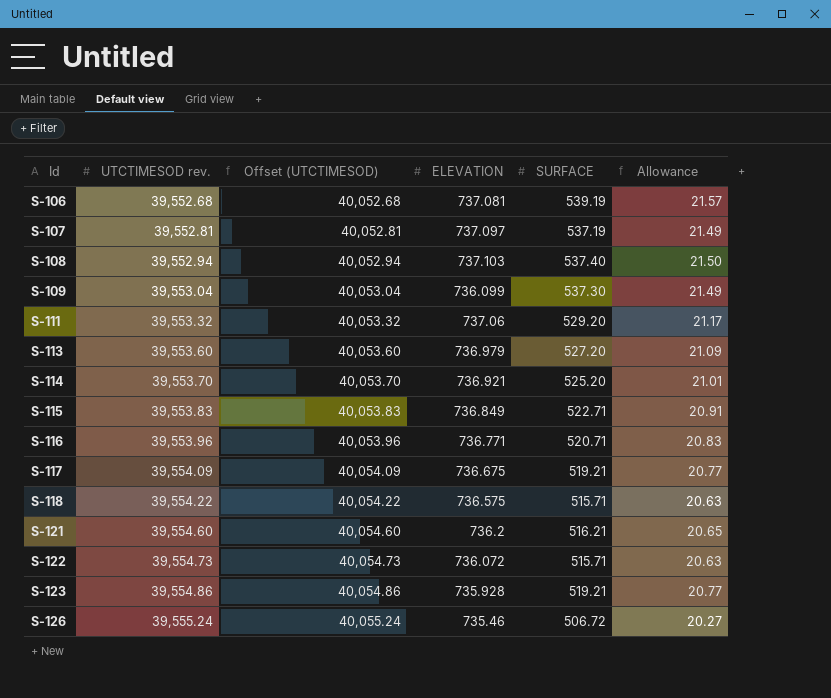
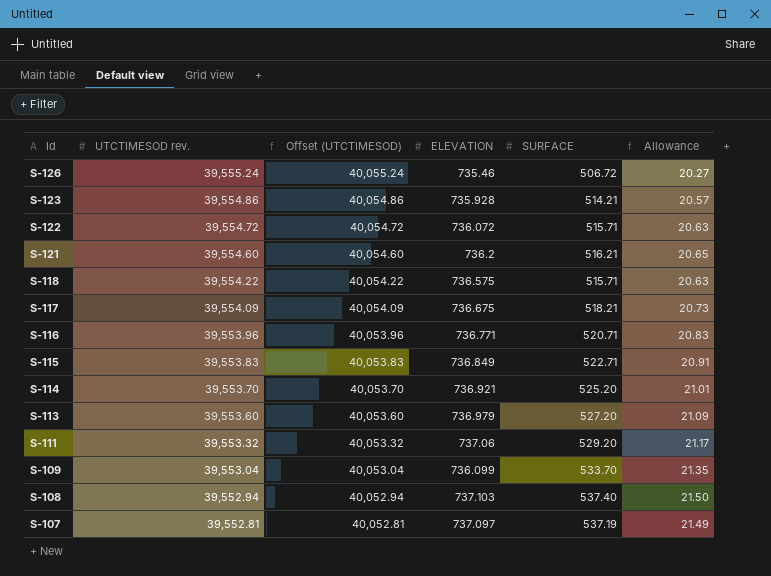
row order: Id ascending -> Id descending
row S-106: 39,552.68 | 40,052.68 | 737.081 | 539.19 | 21.57 -> none
S-123 | SURFACE: 519.21 -> 514.21
S-123 | Allowance: 20.77 -> 20.57
S-122 | UTCTIMESOD rev.: 39,554.73 -> 39,554.72
S-122 | Offset (UTCTIMESOD): 40,054.73 -> 40,054.72
S-117 | SURFACE: 519.21 -> 518.21
S-117 | Allowance: 20.77 -> 20.73
S-109 | SURFACE: 537.30 -> 533.70
S-109 | Allowance: 21.49 -> 21.35

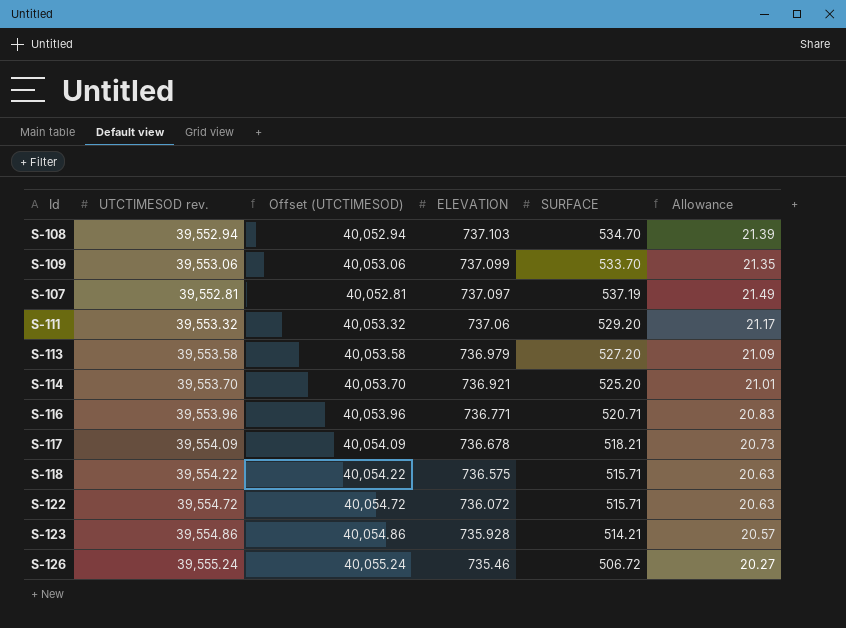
row order: Id descending -> ELEVATION descending
row S-121: 39,554.60 | 40,054.60 | 736.2 | 516.21 | 20.65 -> none
row S-115: 39,553.83 | 40,053.83 | 736.849 | 522.71 | 20.91 -> none
S-108 | SURFACE: 537.40 -> 534.70
S-108 | Allowance: 21.50 -> 21.39
S-109 | UTCTIMESOD rev.: 39,553.04 -> 39,553.06
S-109 | Offset (UTCTIMESOD): 40,053.04 -> 40,053.06
S-109 | ELEVATION: 736.099 -> 737.099
S-113 | UTCTIMESOD rev.: 39,553.60 -> 39,553.58
S-113 | Offset (UTCTIMESOD): 40,053.60 -> 40,053.58
S-117 | ELEVATION: 736.675 -> 736.678

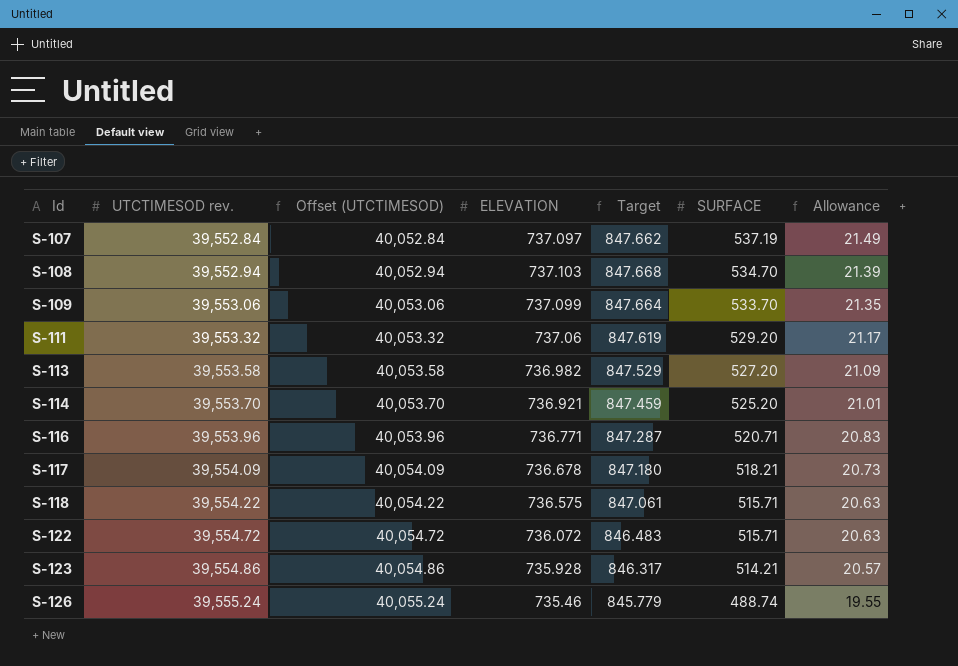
row order: ELEVATION descending -> Id ascending
column Target | formula: none -> [ELEVATION] * 1.15
S-107 | UTCTIMESOD rev.: 39,552.81 -> 39,552.84
S-107 | Offset (UTCTIMESOD): 40,052.81 -> 40,052.84
S-113 | ELEVATION: 736.979 -> 736.982
S-126 | SURFACE: 506.72 -> 488.74
S-126 | Allowance: 20.27 -> 19.55

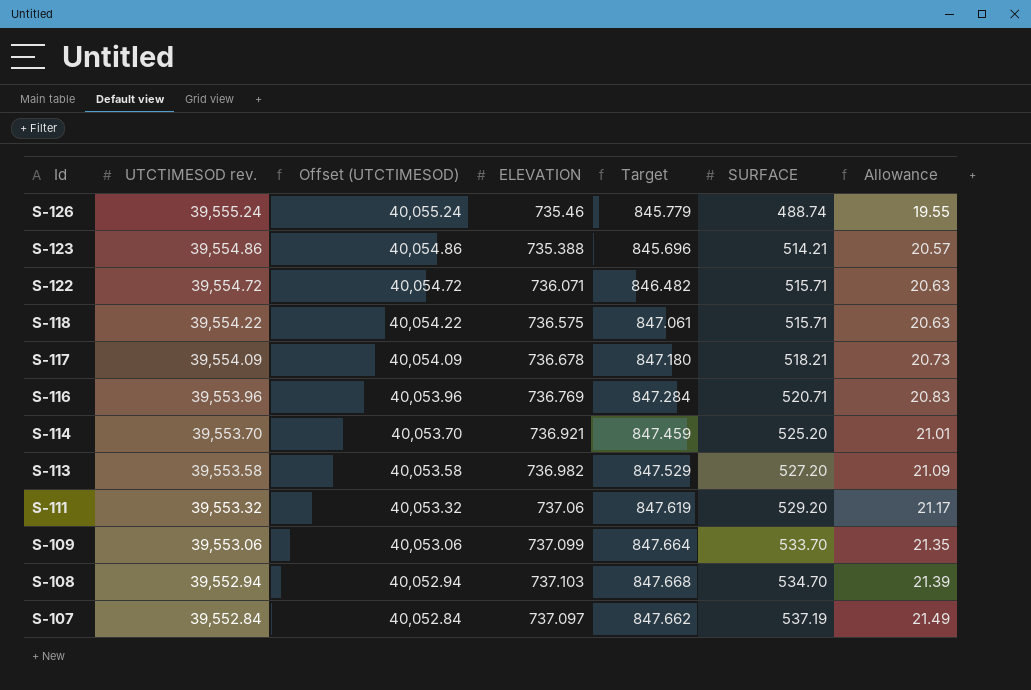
row order: Id ascending -> Id descending
S-123 | ELEVATION: 735.928 -> 735.388
S-123 | Target: 846.317 -> 845.696
S-122 | ELEVATION: 736.072 -> 736.071
S-122 | Target: 846.483 -> 846.482
S-116 | ELEVATION: 736.771 -> 736.769
S-116 | Target: 847.287 -> 847.284

